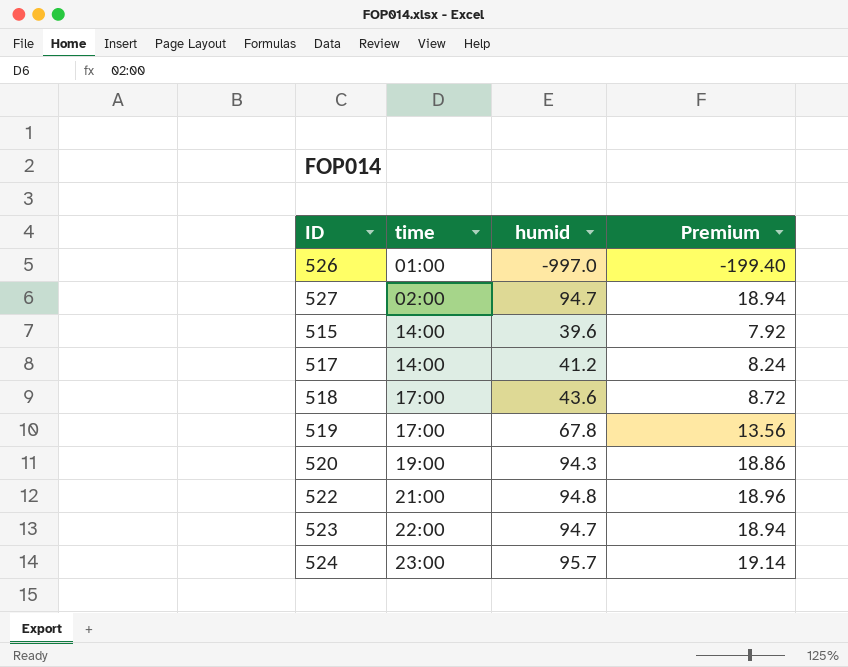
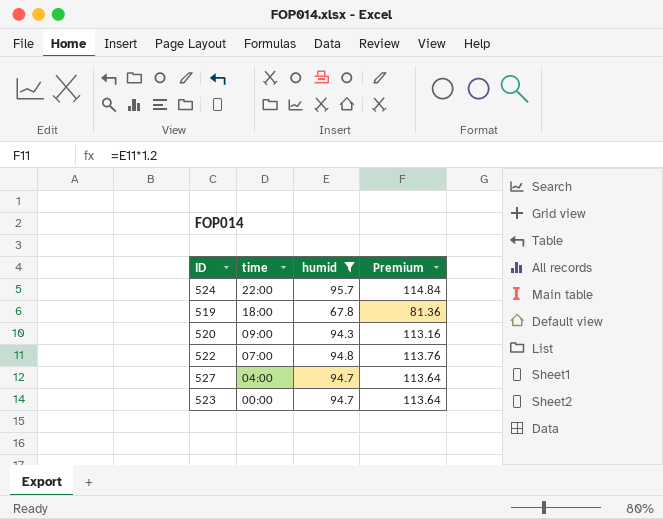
filter: none -> humid >= 67.8
row order: time ascending -> time descending
column Premium | formula: [humid] * 0.2 -> [humid] * 1.2
524 | time: 23:00 -> 22:00
519 | time: 17:00 -> 18:00
520 | time: 19:00 -> 09:00
522 | time: 21:00 -> 07:00
527 | time: 02:00 -> 04:00
523 | time: 22:00 -> 00:00

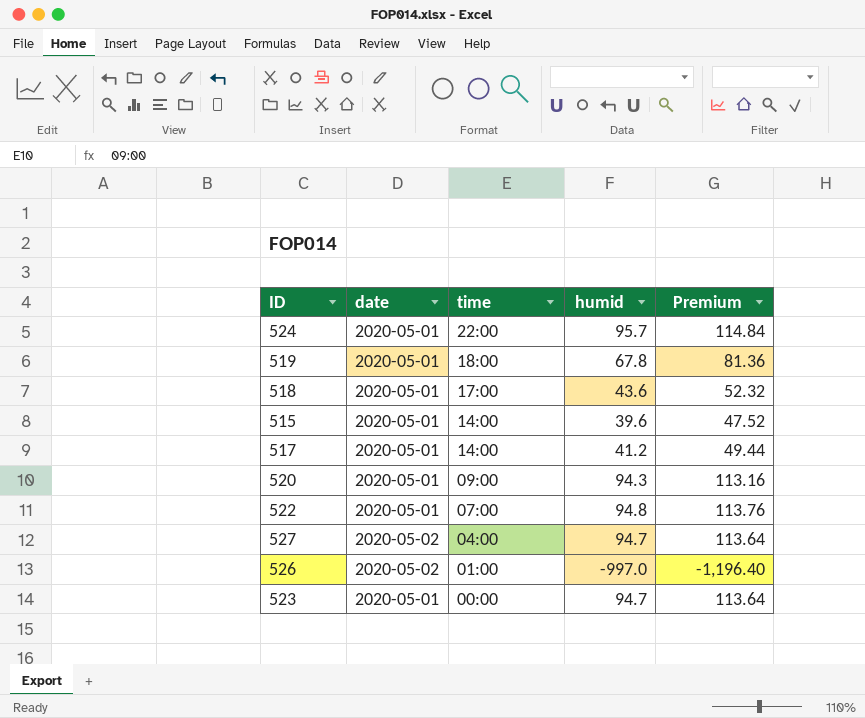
filter: humid >= 67.8 -> none
column date | position: none -> 2

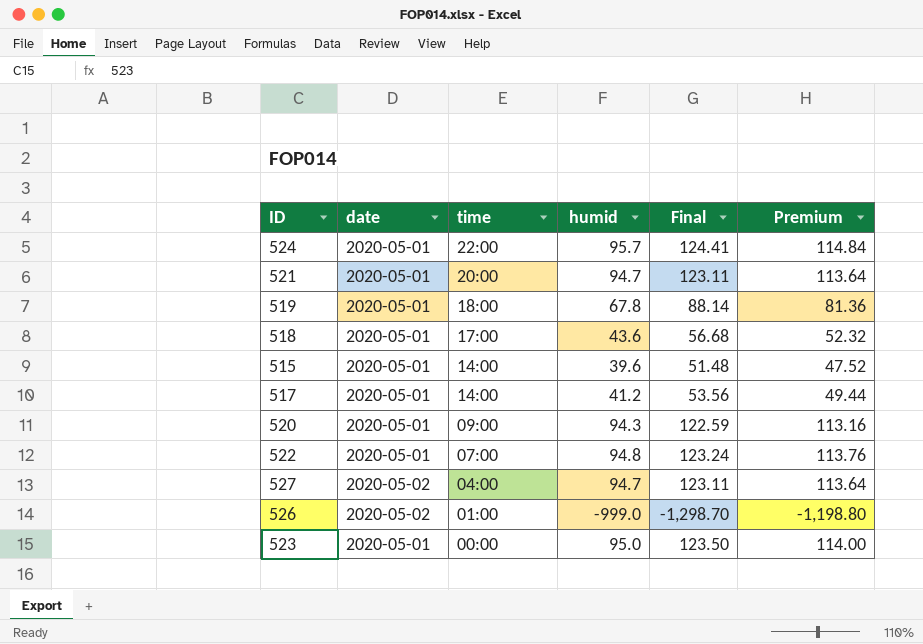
column Final | formula: none -> [humid] * 1.3
row 521: none -> 2020-05-01 | 20:00 | 94.7 | 123.11 | 113.64
526 | humid: -997.0 -> -999.0
526 | Premium: -1,196.40 -> -1,198.80
523 | humid: 94.7 -> 95.0
523 | Premium: 113.64 -> 114.00

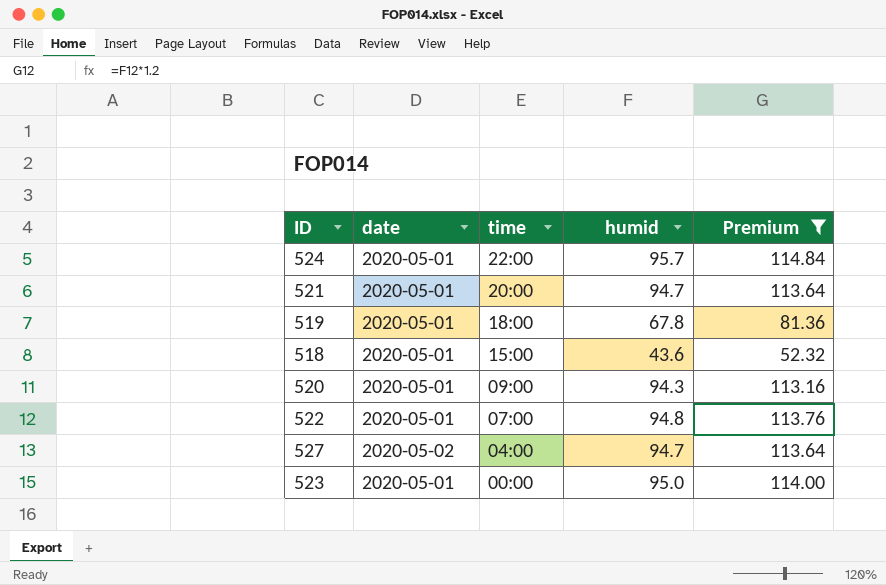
filter: none -> Premium >= 52.32
column Final | formula: [humid] * 1.3 -> none
518 | time: 17:00 -> 15:00

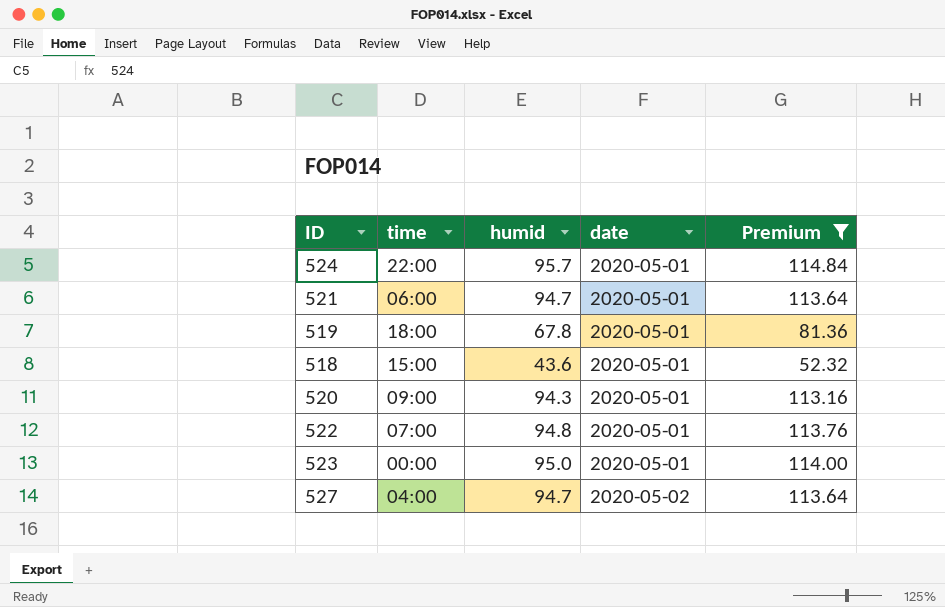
row order: time descending -> date ascending
column date | position: 2 -> 4
521 | time: 20:00 -> 06:00

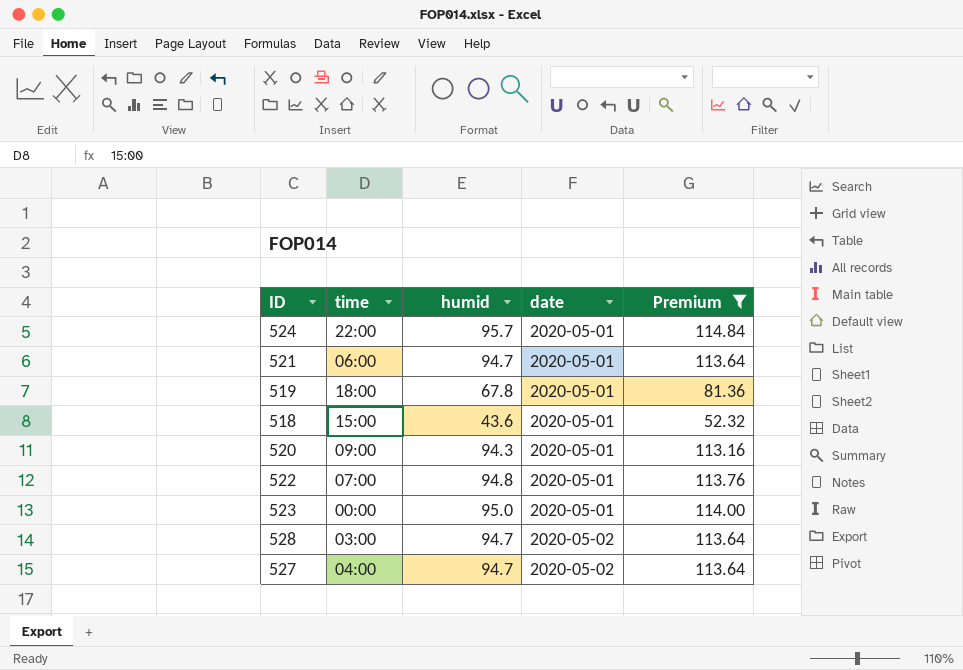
row 528: none -> 03:00 | 94.7 | 2020-05-02 | 113.64

